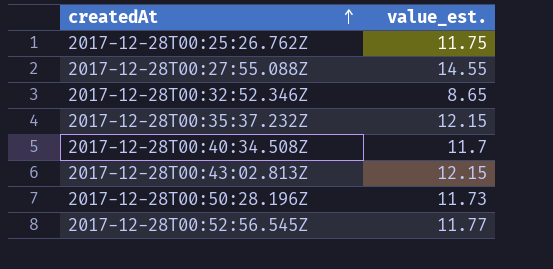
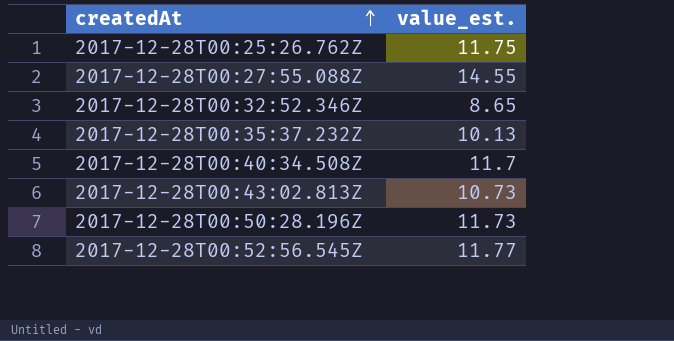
2017-12-28T00:35:37.232Z | value_est.: 12.15 -> 10.13
2017-12-28T00:43:02.813Z | value_est.: 12.15 -> 10.73

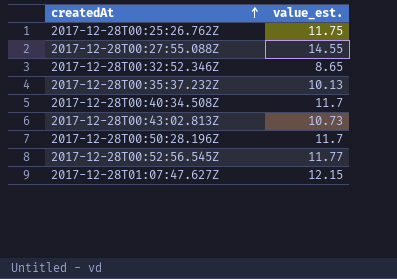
2017-12-28T00:50:28.196Z | value_est.: 11.73 -> 11.7
row 2017-12-28T01:07:47.627Z: none -> 12.15

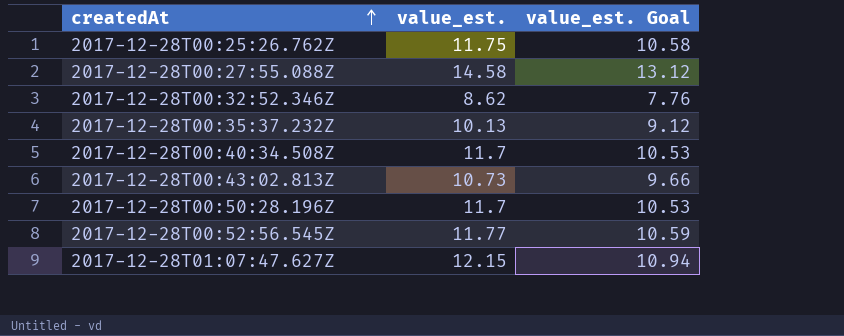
column value_est. Goal | formula: none -> [value_est.] * 0.9
2017-12-28T00:27:55.088Z | value_est.: 14.55 -> 14.58
2017-12-28T00:32:52.346Z | value_est.: 8.65 -> 8.62

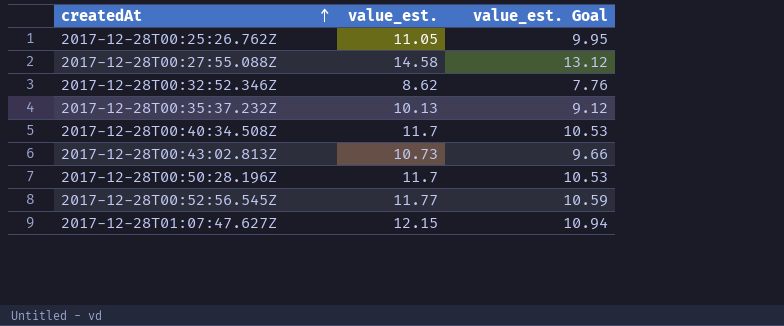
2017-12-28T00:25:26.762Z | value_est.: 11.75 -> 11.05
2017-12-28T00:25:26.762Z | value_est. Goal: 10.58 -> 9.95

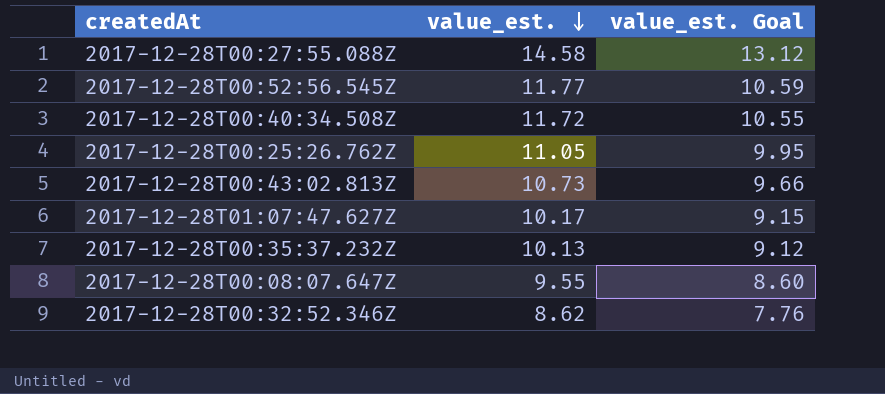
row order: createdAt ascending -> value_est. descending
row 2017-12-28T00:50:28.196Z: 11.7 | 10.53 -> none
2017-12-28T00:40:34.508Z | value_est.: 11.7 -> 11.72
2017-12-28T00:40:34.508Z | value_est. Goal: 10.53 -> 10.55
2017-12-28T01:07:47.627Z | value_est.: 12.15 -> 10.17
2017-12-28T01:07:47.627Z | value_est. Goal: 10.94 -> 9.15
row 2017-12-28T00:08:07.647Z: none -> 9.55 | 8.60

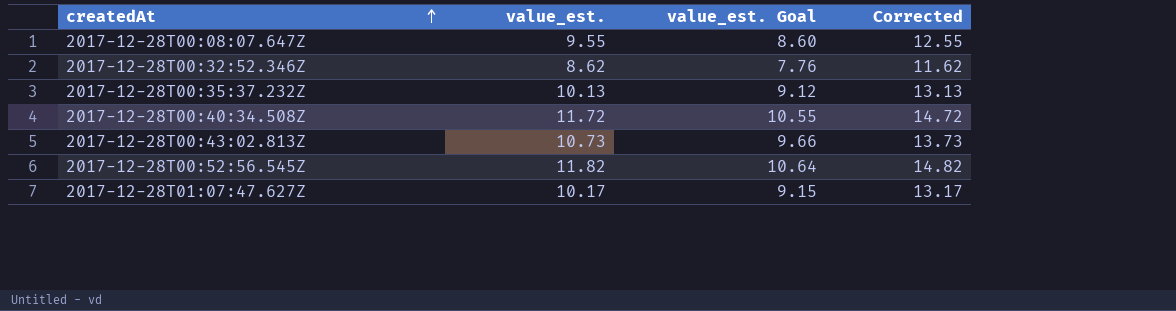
row order: value_est. descending -> createdAt ascending
column Corrected | formula: none -> [value_est.] + 3
row 2017-12-28T00:27:55.088Z: 14.58 | 13.12 -> none
row 2017-12-28T00:25:26.762Z: 11.05 | 9.95 -> none
2017-12-28T00:52:56.545Z | value_est.: 11.77 -> 11.82
2017-12-28T00:52:56.545Z | value_est. Goal: 10.59 -> 10.64

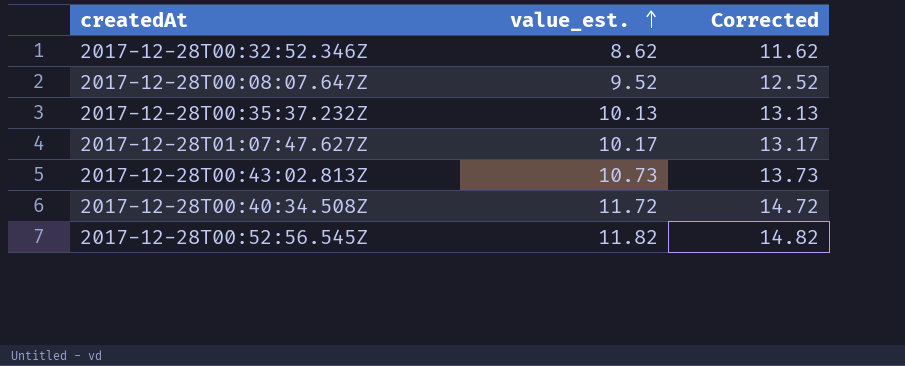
row order: createdAt ascending -> value_est. ascending
column value_est. Goal | formula: [value_est.] * 0.9 -> none
2017-12-28T00:08:07.647Z | value_est.: 9.55 -> 9.52
2017-12-28T00:08:07.647Z | Corrected: 12.55 -> 12.52

